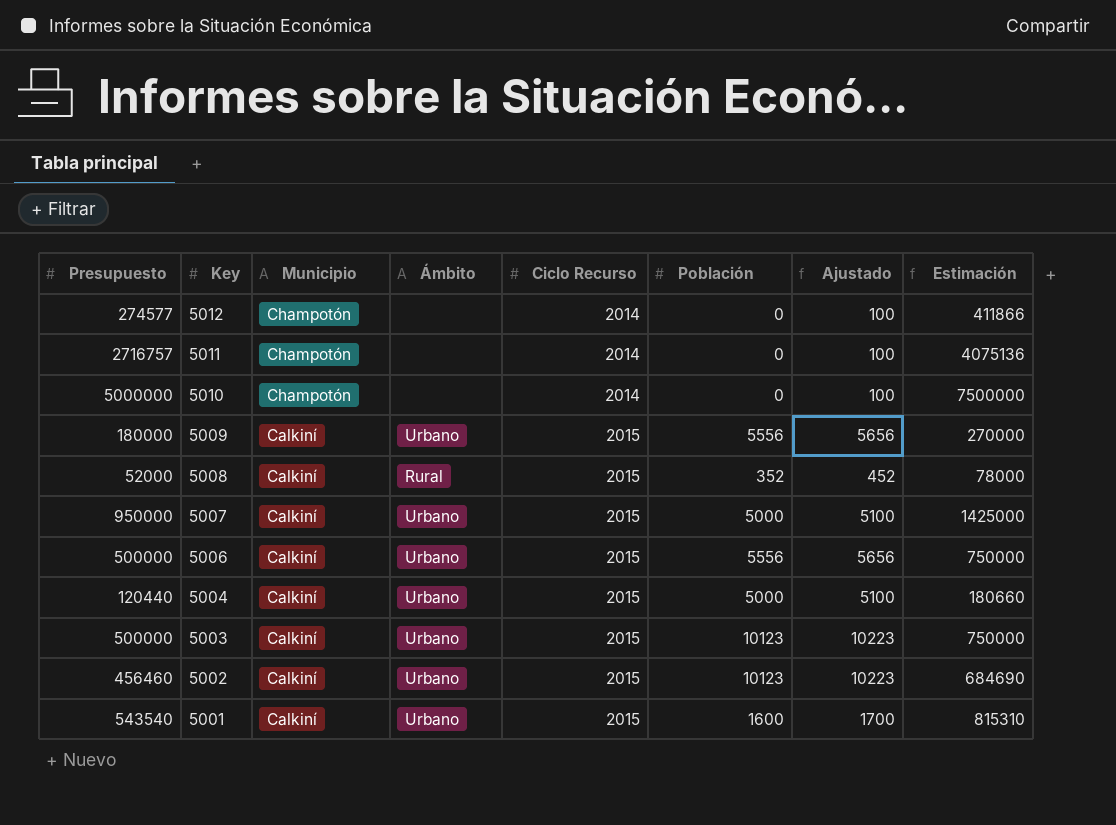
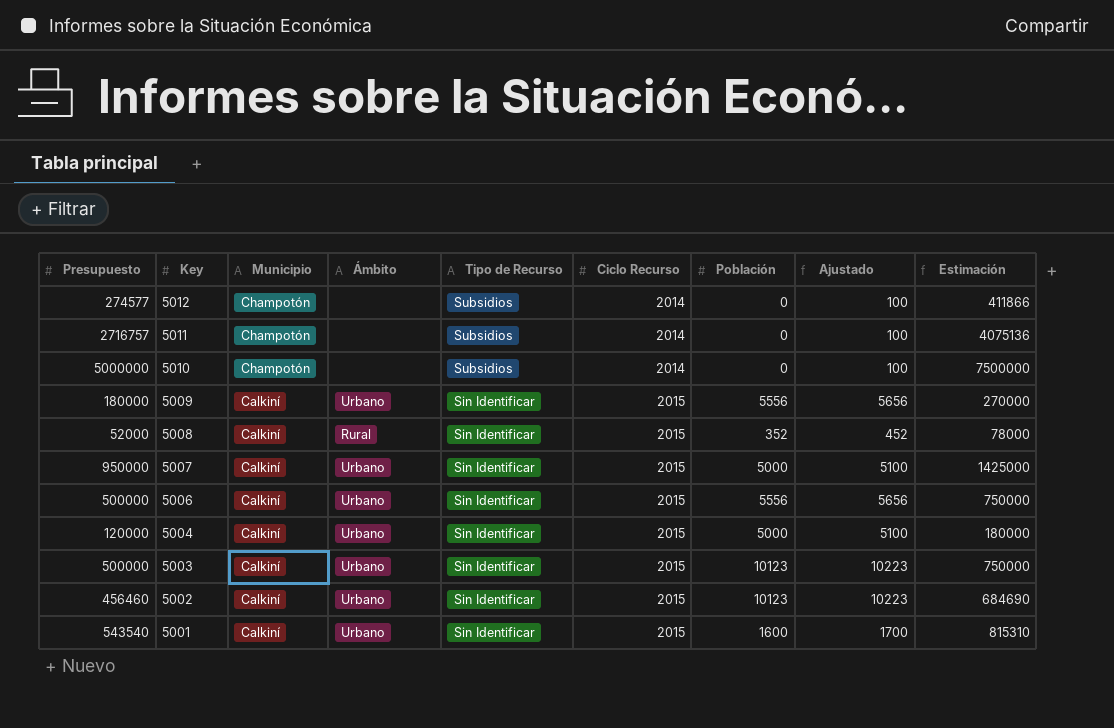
column Tipo de Recurso | position: none -> 5
5004 | Presupuesto: 120440 -> 120000
5004 | Estimación: 180660 -> 180000

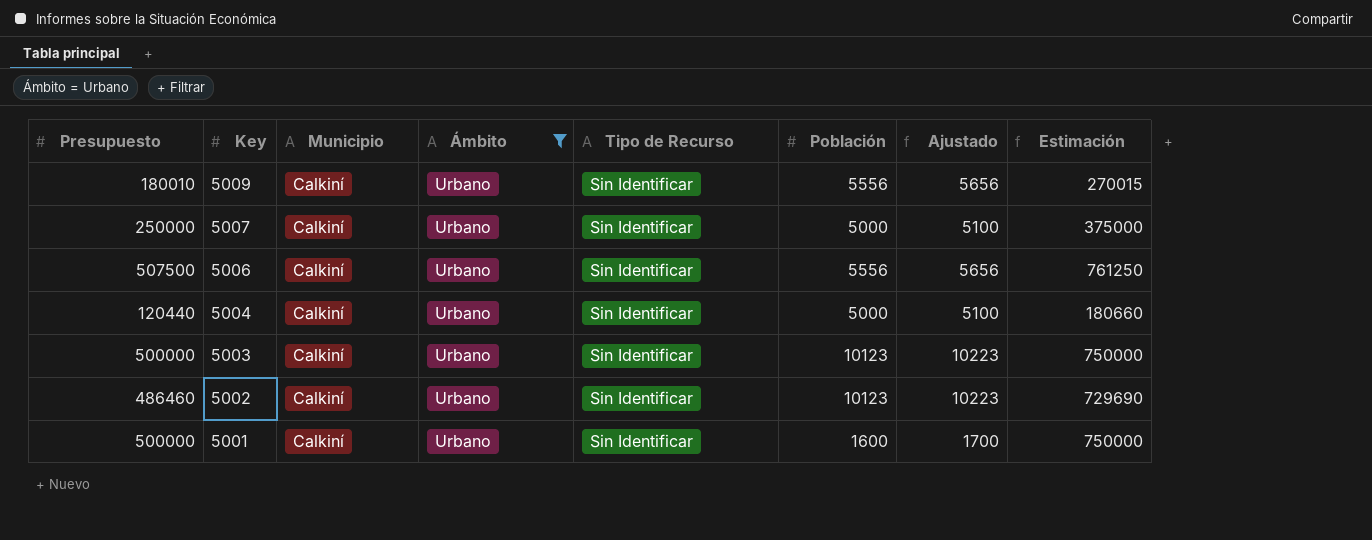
filter: none -> Ámbito = Urbano
column Ciclo Recurso | position: 6 -> none
5009 | Presupuesto: 180000 -> 180010
5009 | Estimación: 270000 -> 270015
5007 | Presupuesto: 950000 -> 250000
5007 | Estimación: 1425000 -> 375000
5006 | Presupuesto: 500000 -> 507500
5006 | Estimación: 750000 -> 761250
5004 | Presupuesto: 120000 -> 120440
5004 | Estimación: 180000 -> 180660
5002 | Presupuesto: 456460 -> 486460
5002 | Estimación: 684690 -> 729690
5001 | Presupuesto: 543540 -> 500000
5001 | Estimación: 815310 -> 750000

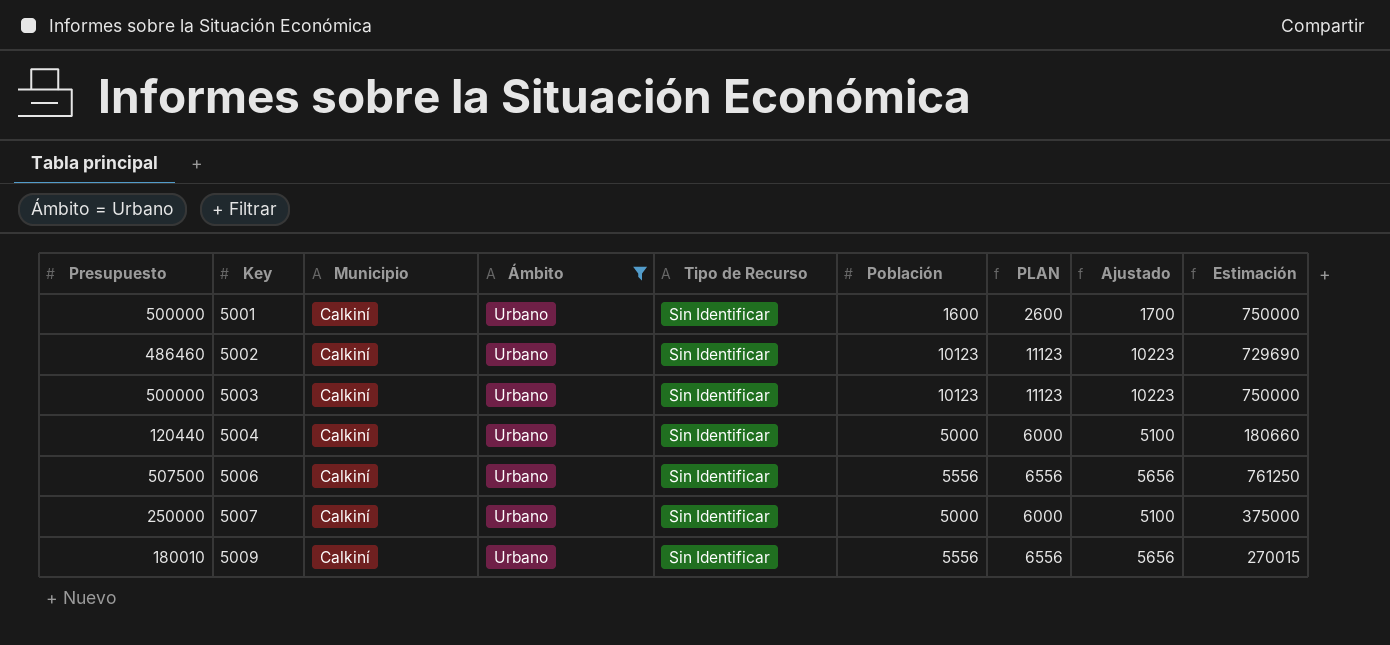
row order: Key descending -> Key ascending
column PLAN | formula: none -> [Población] + 1000

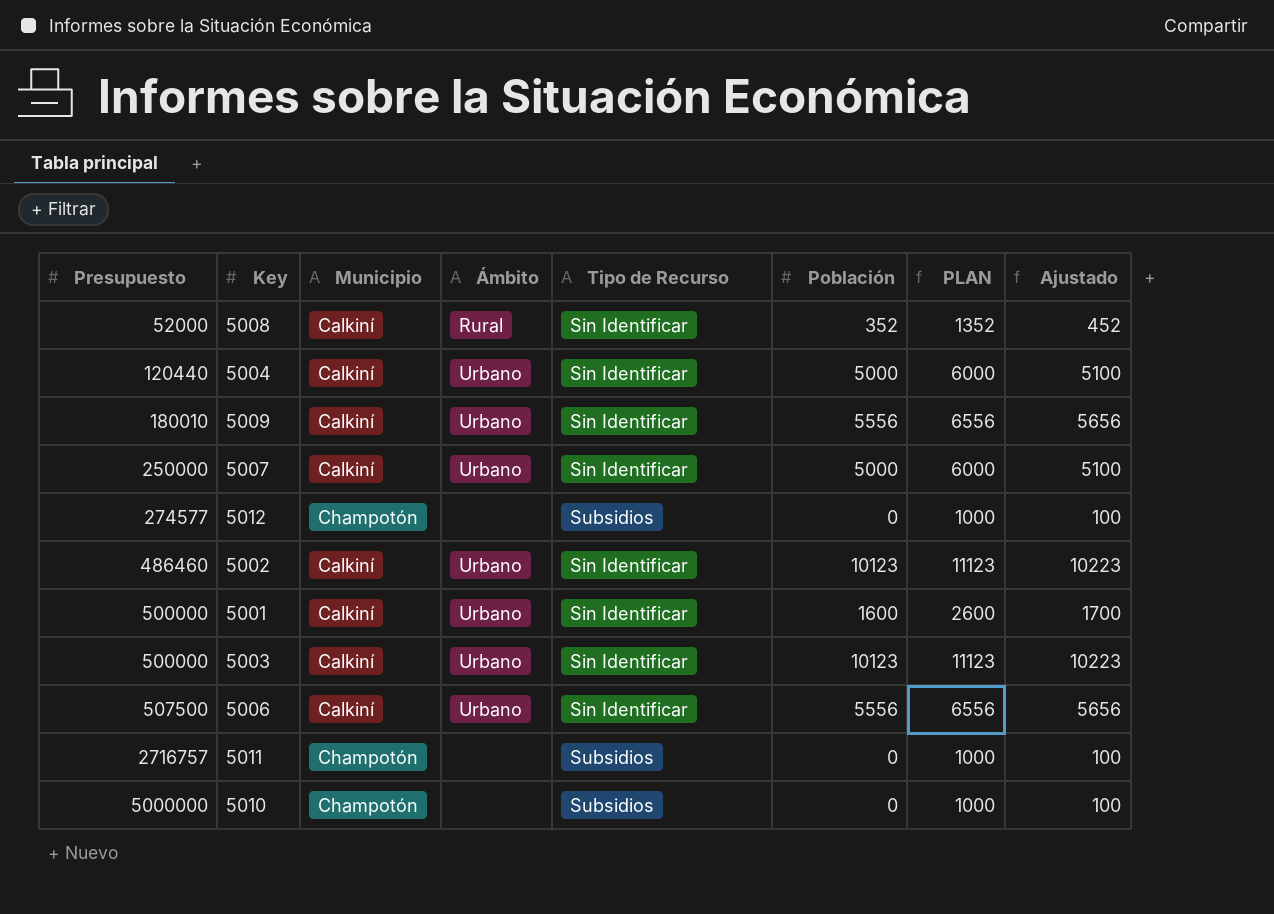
filter: Ámbito = Urbano -> none
row order: Key ascending -> Presupuesto ascending
column Estimación | formula: [Presupuesto] * 1,5 -> none

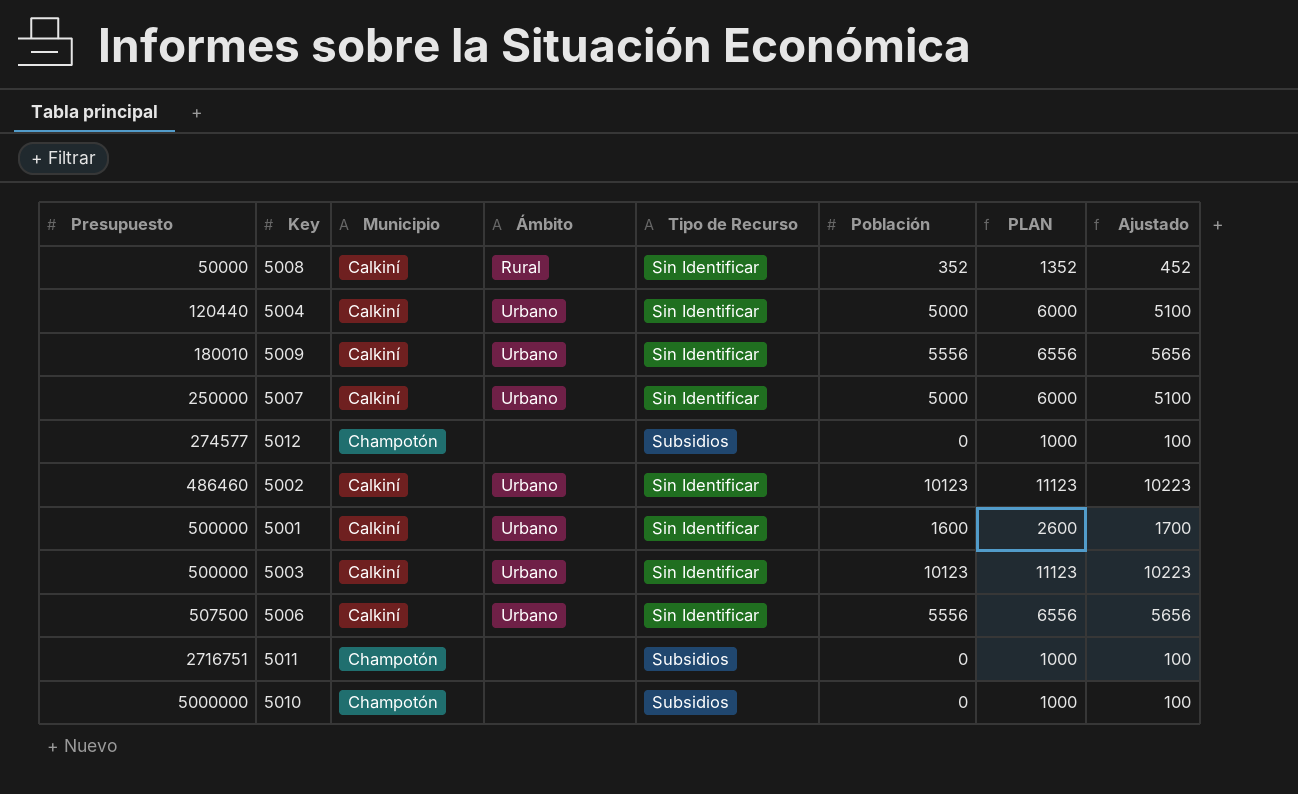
5008 | Presupuesto: 52000 -> 50000
5011 | Presupuesto: 2716757 -> 2716751

